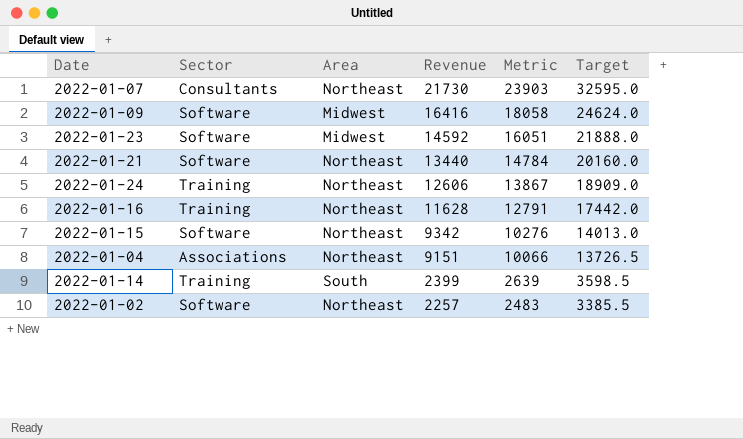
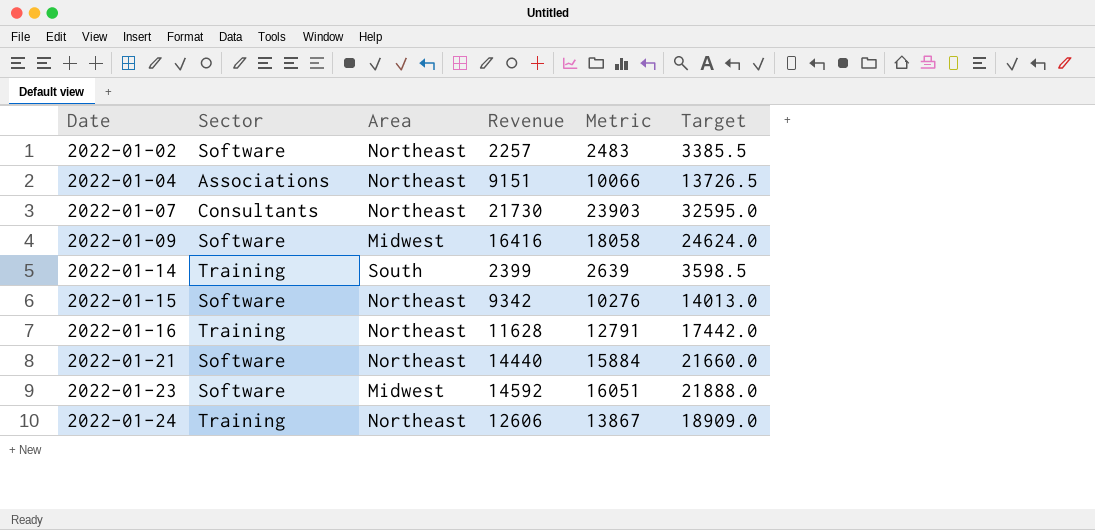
row order: Revenue descending -> Date ascending
2022-01-21 | Revenue: 13440 -> 14440
2022-01-21 | Metric: 14784 -> 15884
2022-01-21 | Target: 20160.0 -> 21660.0

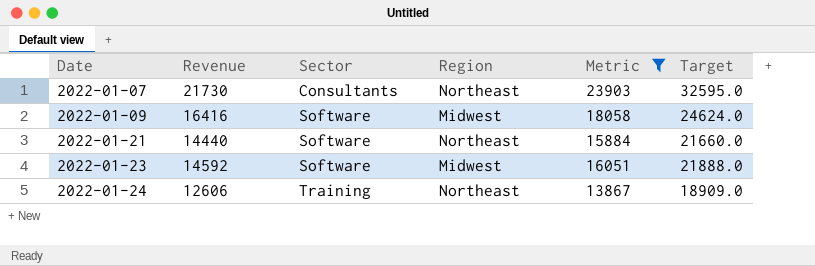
filter: none -> Metric >= 13867
column Revenue | position: 4 -> 2
column name: Area -> Region

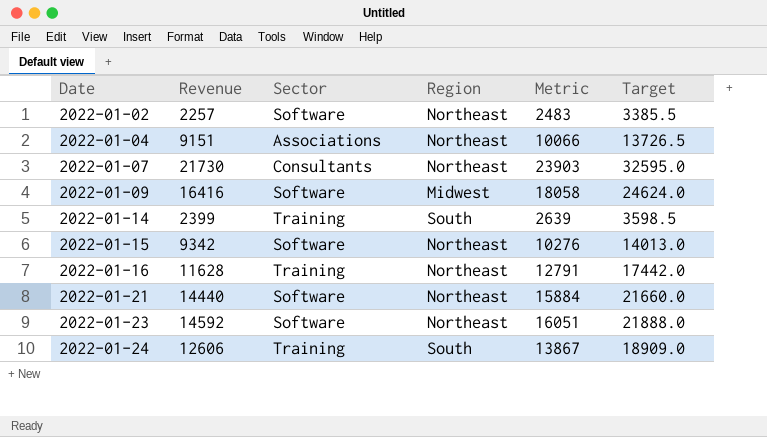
filter: Metric >= 13867 -> none
2022-01-23 | Region: Midwest -> Northeast
2022-01-24 | Region: Northeast -> South

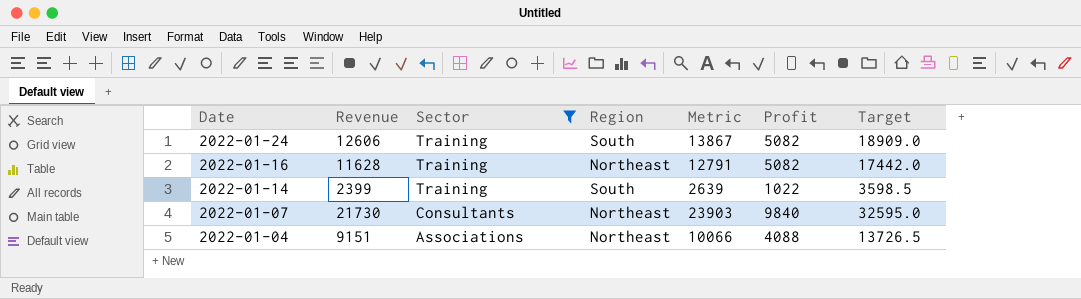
filter: none -> Sector != Software
row order: Date ascending -> Date descending
column Profit | position: none -> 6

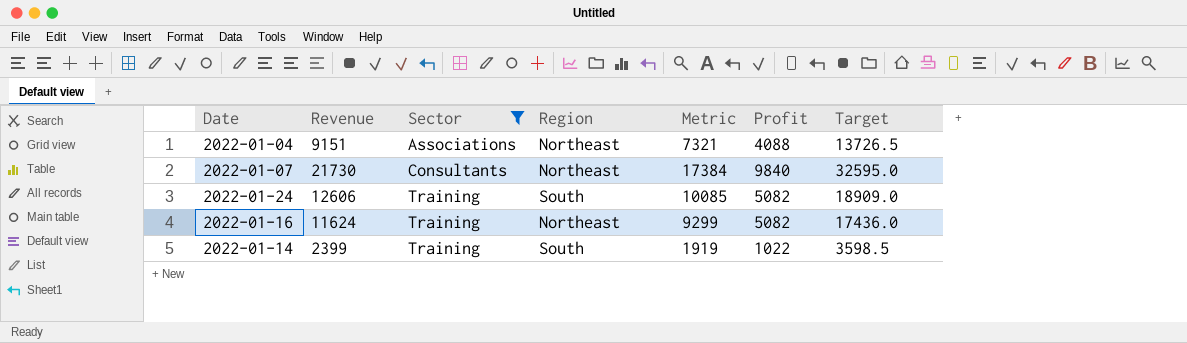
row order: Date descending -> Sector ascending
column Metric | formula: [Revenue] * 1.1 -> [Revenue] * 0.8
2022-01-16 | Revenue: 11628 -> 11624
2022-01-16 | Target: 17442.0 -> 17436.0

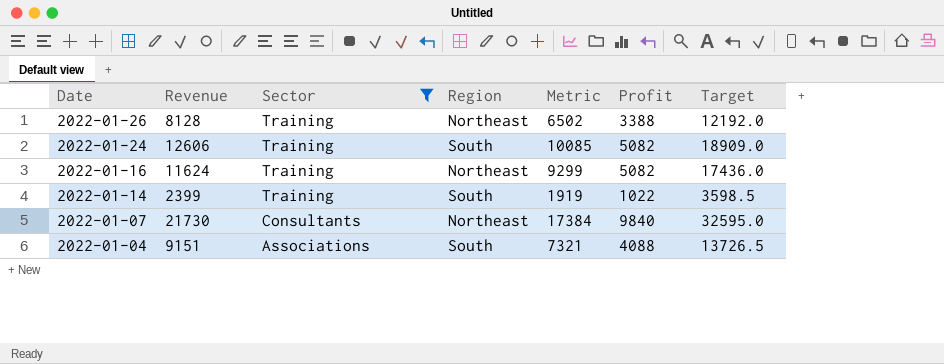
row order: Sector ascending -> Date descending
row 2022-01-26: none -> 8128 | Training | Northeast | 6502 | 3388 | 12192.0
2022-01-04 | Region: Northeast -> South

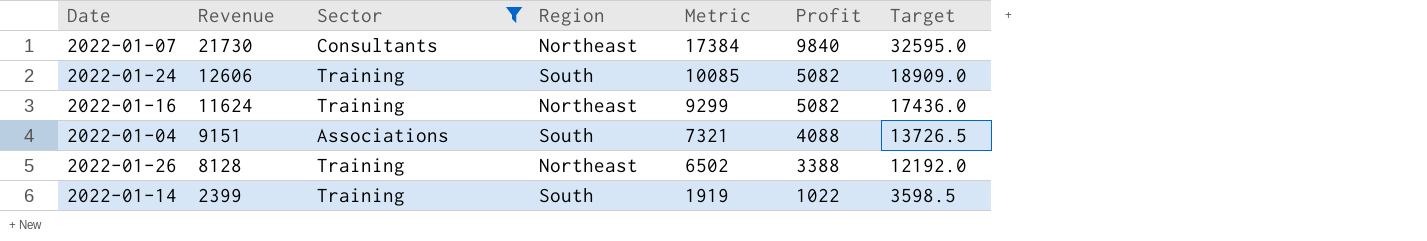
row order: Date descending -> Revenue descending

